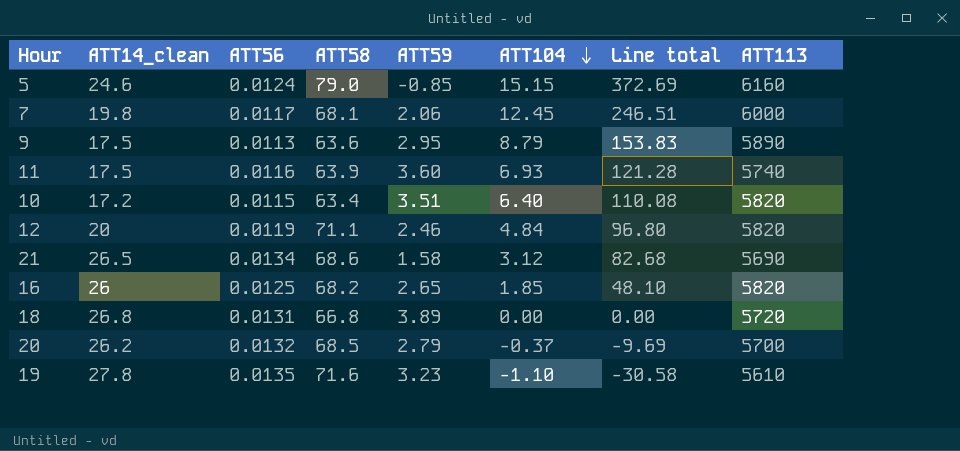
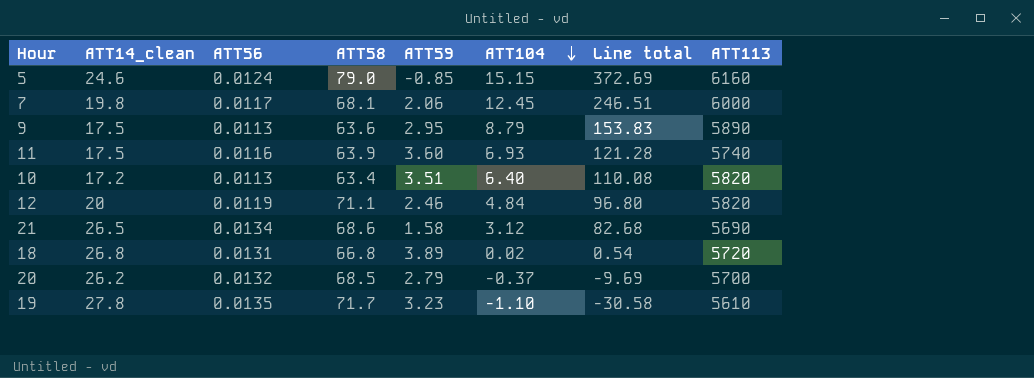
row 16: 26 | 0.0125 | 68.2 | 2.65 | 1.85 | 48.10 | 5820 -> none
10 | ATT56: 0.0115 -> 0.0113
18 | ATT104: 0.00 -> 0.02
18 | Line total: 0.00 -> 0.54
19 | ATT58: 71.6 -> 71.7

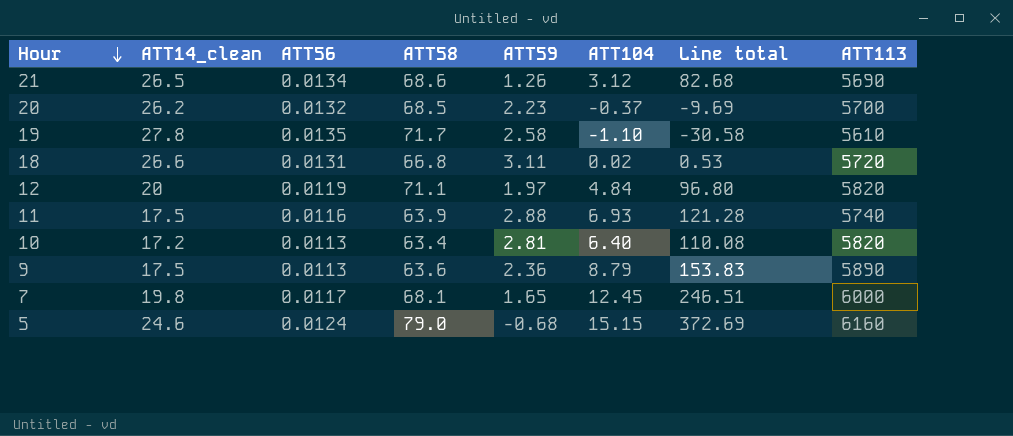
row order: ATT104 descending -> Hour descending
21 | ATT59: 1.58 -> 1.26
20 | ATT59: 2.79 -> 2.23
19 | ATT59: 3.23 -> 2.58
18 | ATT14_clean: 26.8 -> 26.6
18 | ATT59: 3.89 -> 3.11
18 | Line total: 0.54 -> 0.53
12 | ATT59: 2.46 -> 1.97
11 | ATT59: 3.60 -> 2.88
10 | ATT59: 3.51 -> 2.81
9 | ATT59: 2.95 -> 2.36
7 | ATT59: 2.06 -> 1.65
5 | ATT59: -0.85 -> -0.68

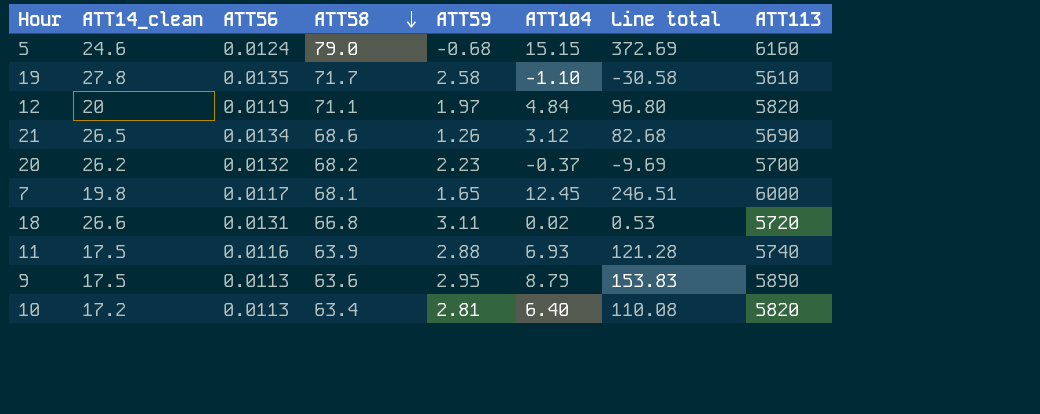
row order: Hour descending -> ATT58 descending
20 | ATT58: 68.5 -> 68.2
9 | ATT59: 2.36 -> 2.95

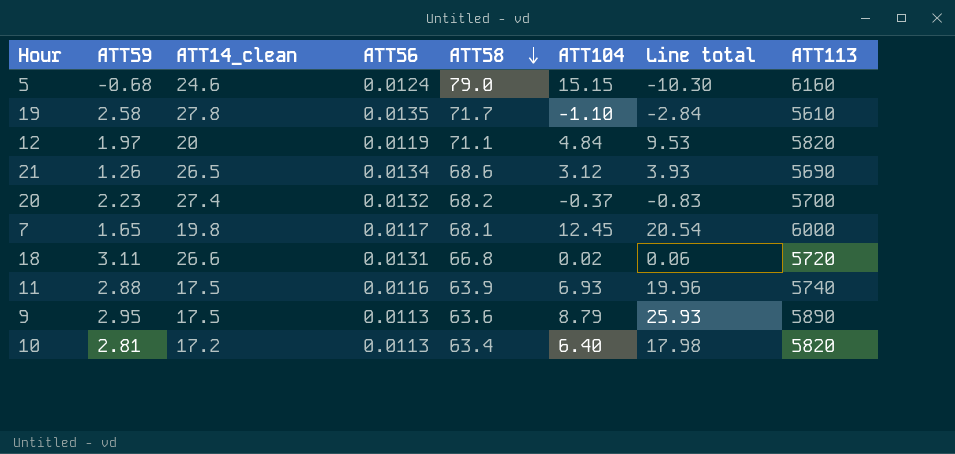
column ATT59 | position: 5 -> 2
column Line total | formula: [ATT14_clean] * [ATT104] -> [ATT59] * [ATT104]
20 | ATT14_clean: 26.2 -> 27.4

